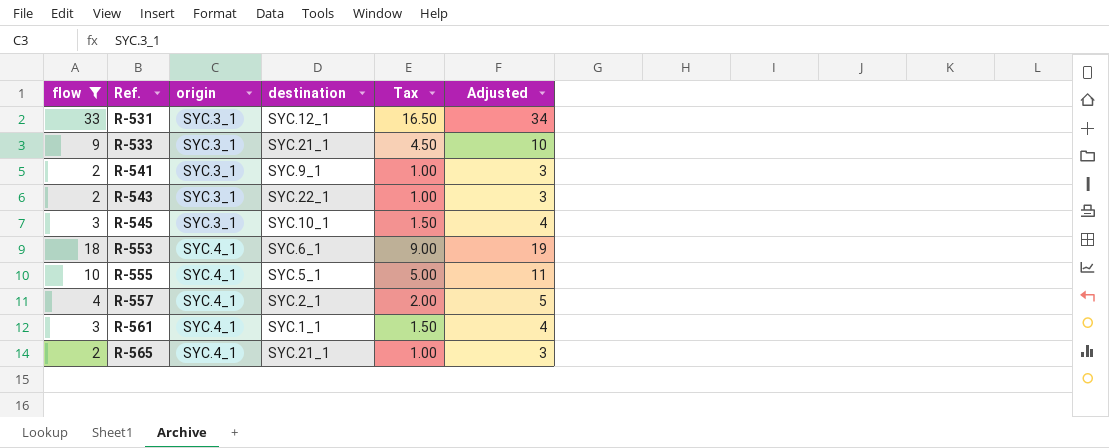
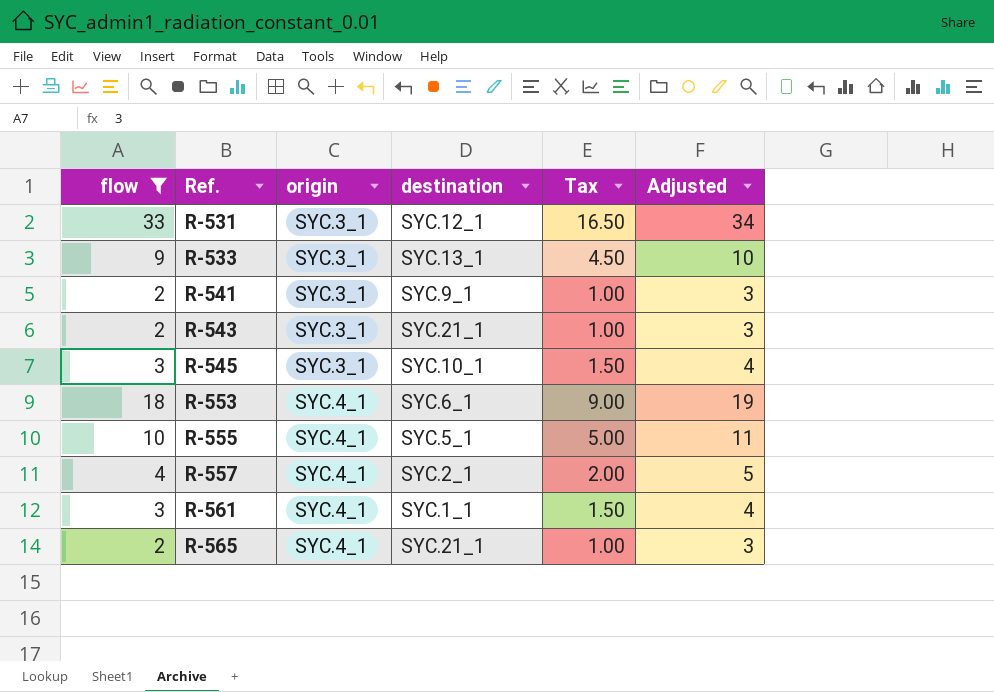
R-533 | destination: SYC.21_1 -> SYC.13_1
R-543 | destination: SYC.22_1 -> SYC.21_1

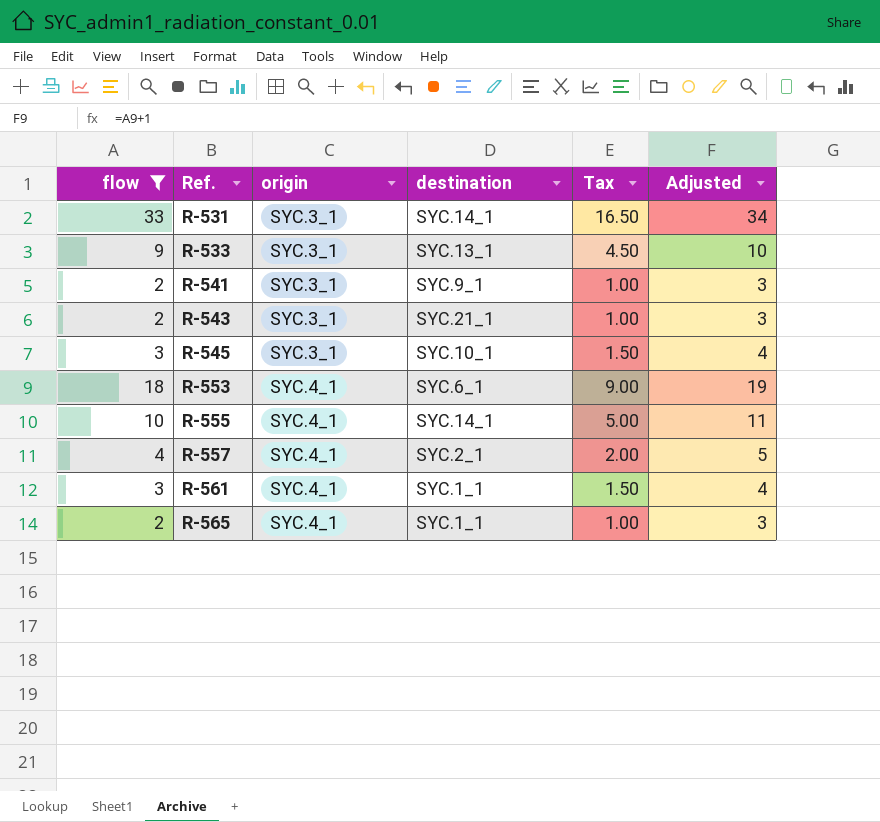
R-531 | destination: SYC.12_1 -> SYC.14_1
R-555 | destination: SYC.5_1 -> SYC.14_1
R-565 | destination: SYC.21_1 -> SYC.1_1

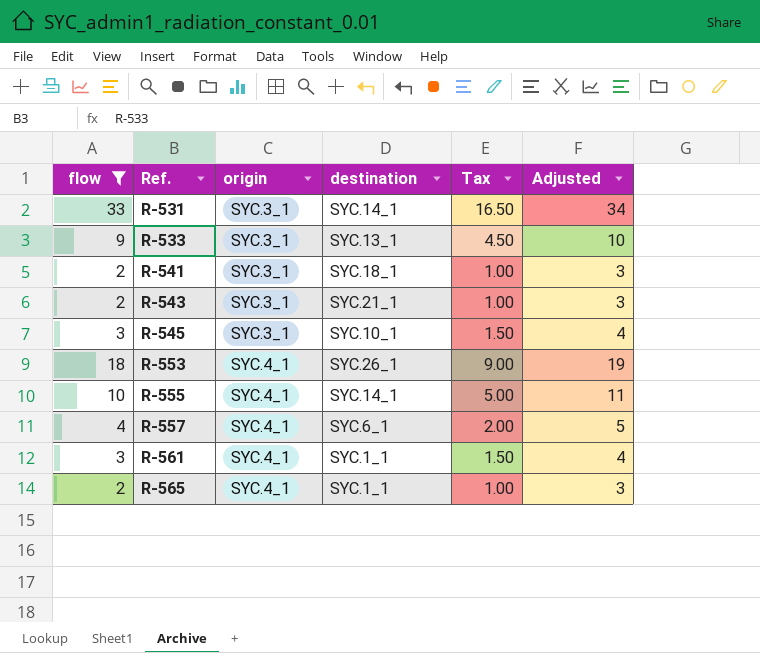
R-541 | destination: SYC.9_1 -> SYC.18_1
R-553 | destination: SYC.6_1 -> SYC.26_1
R-557 | destination: SYC.2_1 -> SYC.6_1

